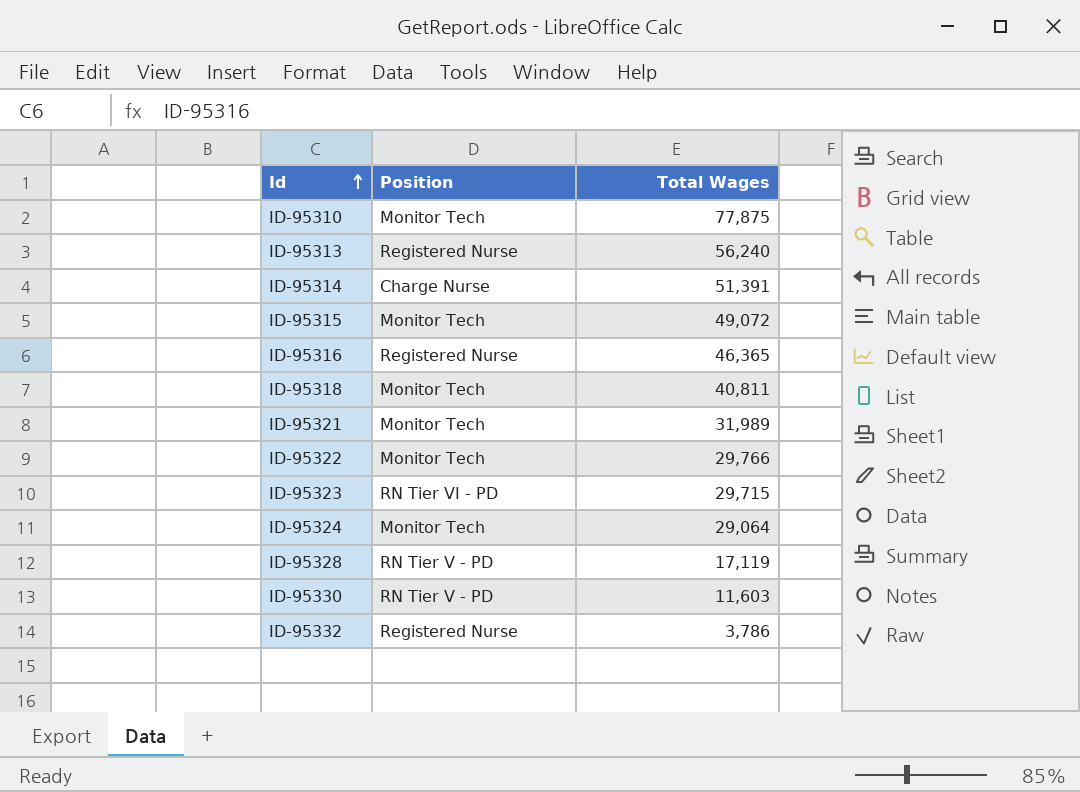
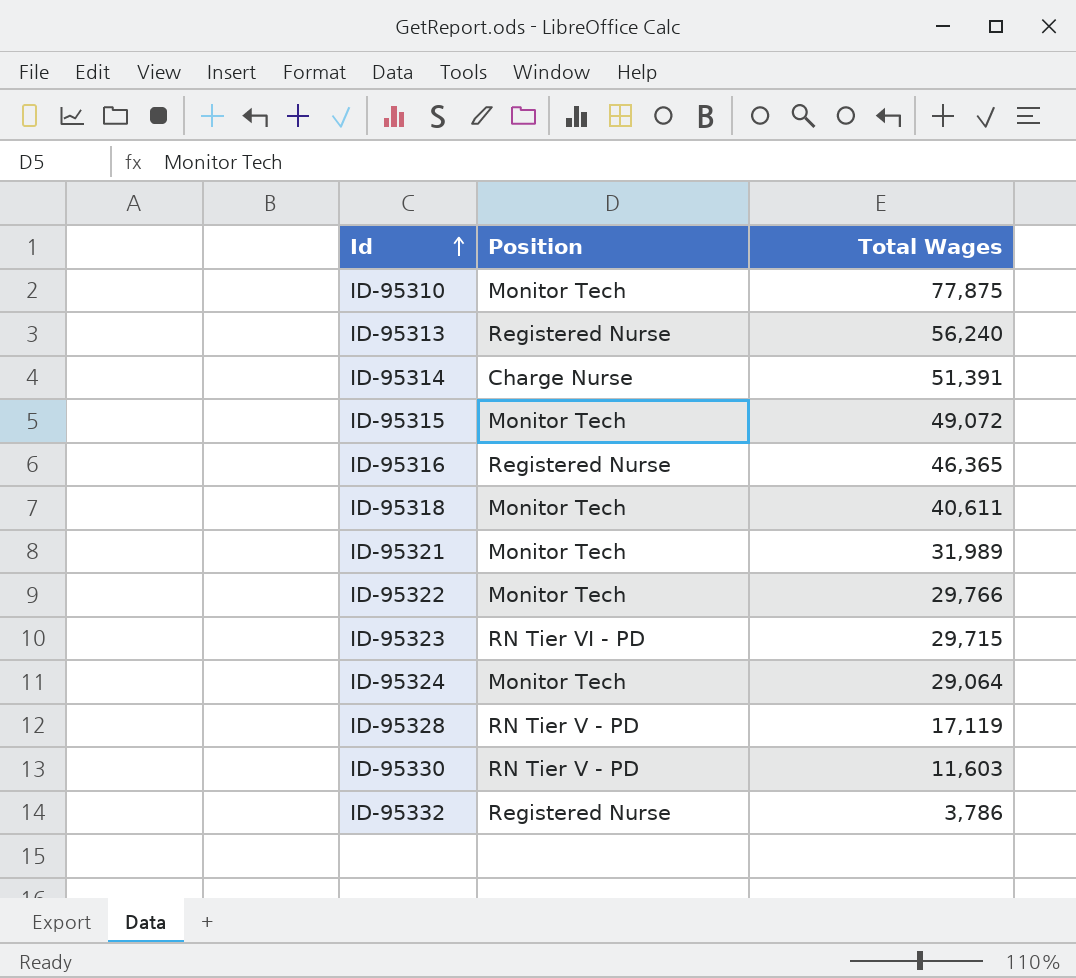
ID-95318 | Total Wages: 40,811 -> 40,611

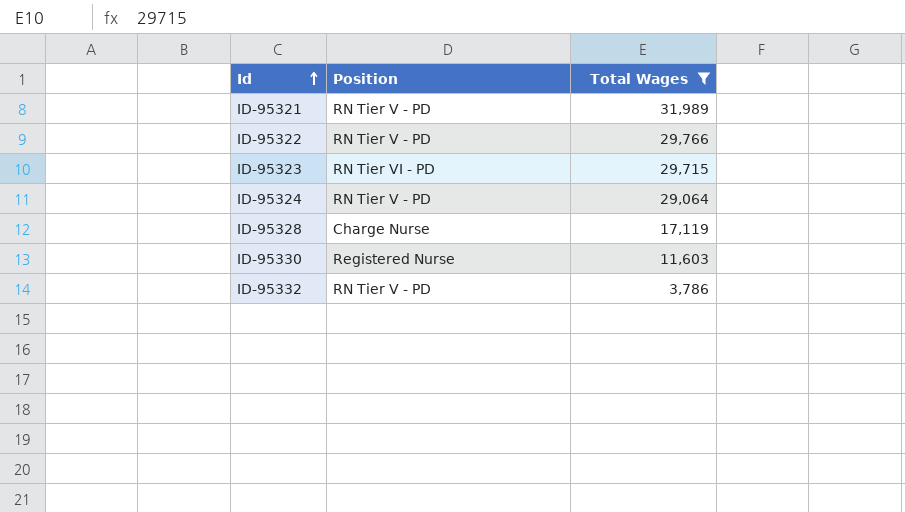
filter: none -> Total Wages <= 31,989
ID-95321 | Position: Monitor Tech -> RN Tier V - PD
ID-95322 | Position: Monitor Tech -> RN Tier V - PD
ID-95324 | Position: Monitor Tech -> RN Tier V - PD
ID-95328 | Position: RN Tier V - PD -> Charge Nurse
ID-95330 | Position: RN Tier V - PD -> Registered Nurse
ID-95332 | Position: Registered Nurse -> RN Tier V - PD

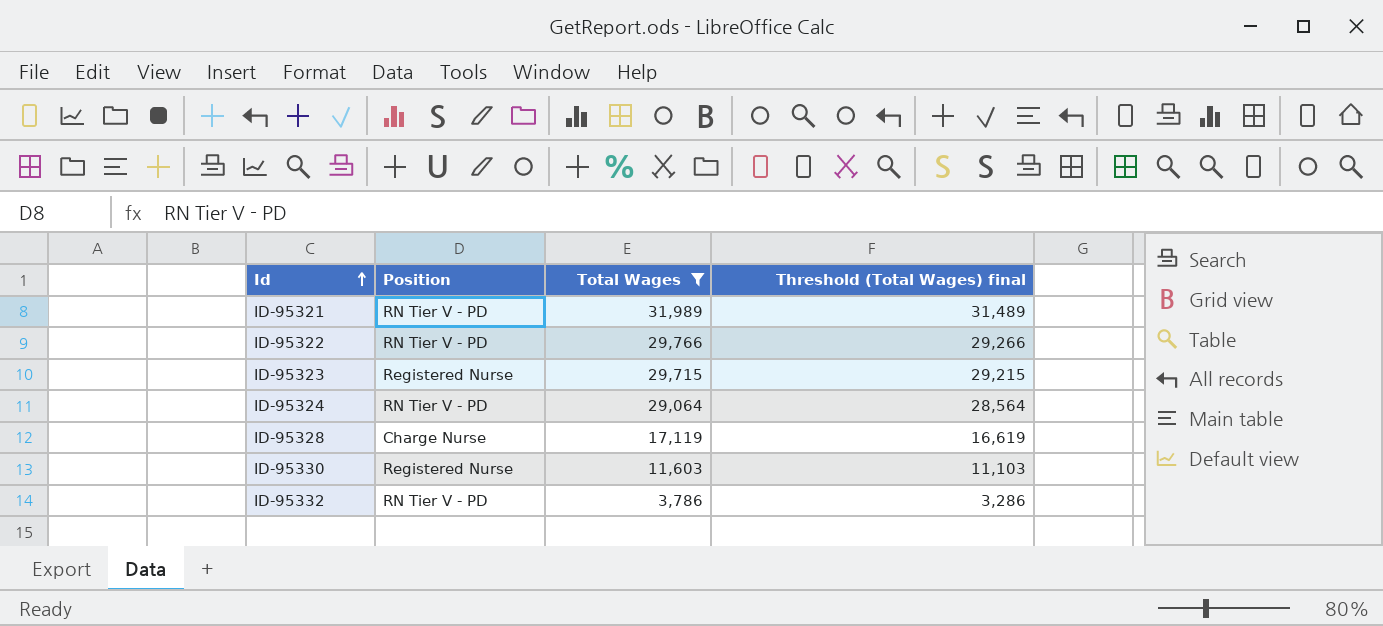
column Threshold (Total Wages) final | formula: none -> [Total Wages] - 500
ID-95323 | Position: RN Tier VI - PD -> Registered Nurse

